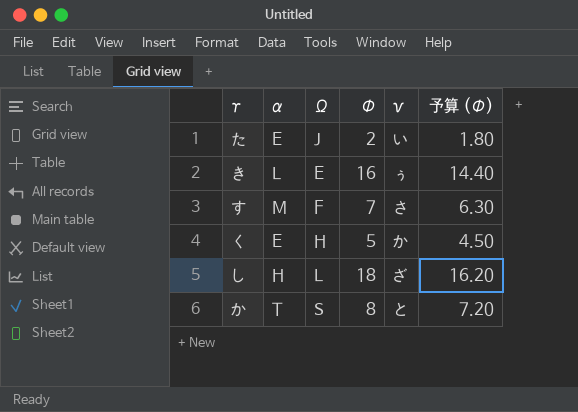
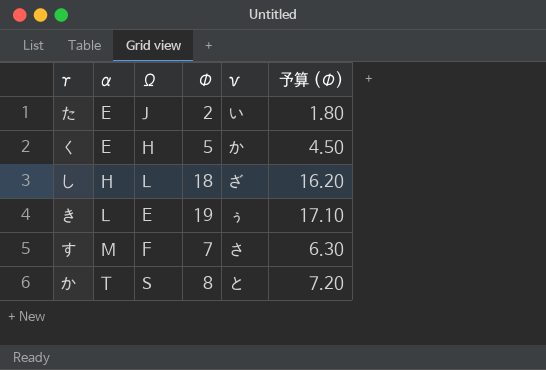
row order: none -> α ascending
き | Φ: 16 -> 19
き | 予算 (Φ): 14.40 -> 17.10

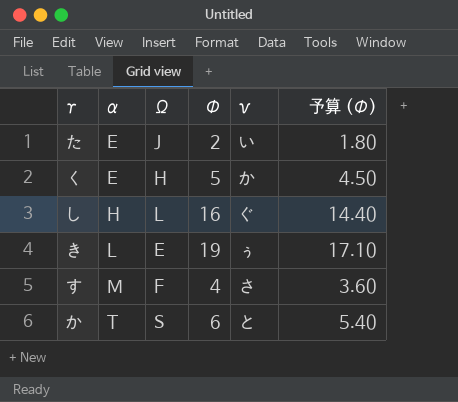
し | Φ: 18 -> 16
し | ν: ざ -> ぐ
し | 予算 (Φ): 16.20 -> 14.40
す | Φ: 7 -> 4
す | 予算 (Φ): 6.30 -> 3.60
か | Φ: 8 -> 6
か | 予算 (Φ): 7.20 -> 5.40

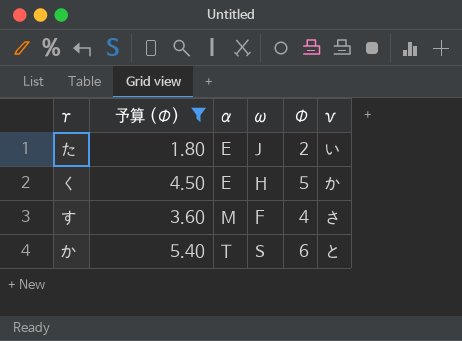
filter: none -> 予算 (Φ) <= 5.40
column 予算 (Φ) | position: 6 -> 2
column name: Ω -> ω

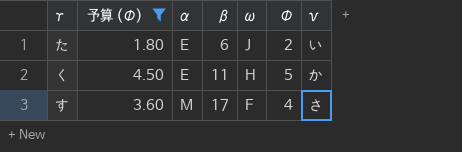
column β | position: none -> 4
row か: 5.40 | T | S | 6 | と -> none

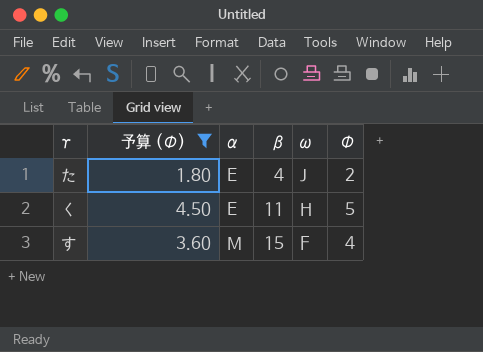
column ν | position: 7 -> none
た | β: 6 -> 4
す | β: 17 -> 15

